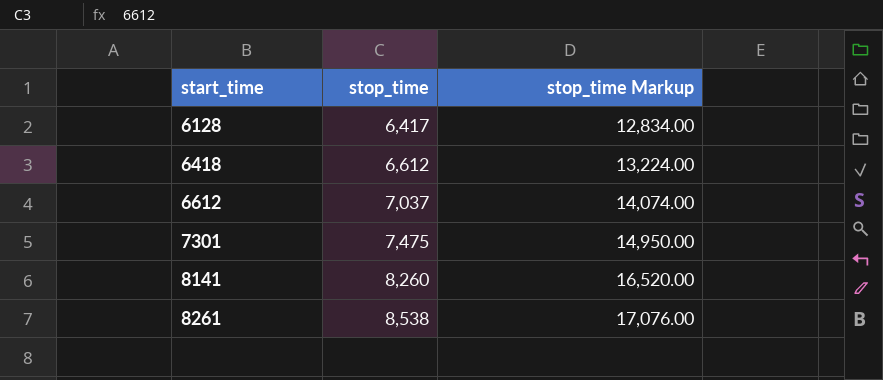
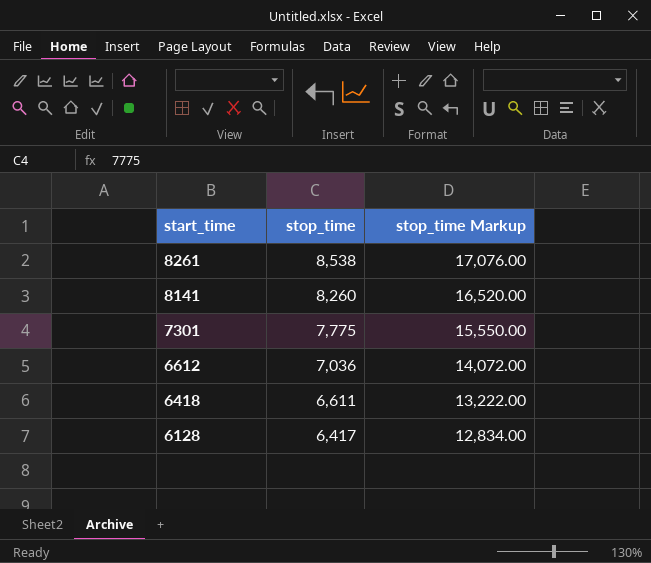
row order: start_time ascending -> start_time descending
7301 | stop_time: 7,475 -> 7,775
7301 | stop_time Markup: 14,950.00 -> 15,550.00
6612 | stop_time: 7,037 -> 7,036
6612 | stop_time Markup: 14,074.00 -> 14,072.00
6418 | stop_time: 6,612 -> 6,611
6418 | stop_time Markup: 13,224.00 -> 13,222.00

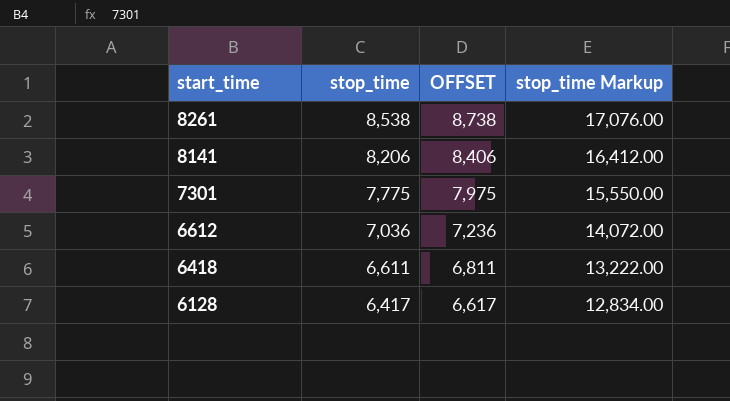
column OFFSET | formula: none -> [stop_time] + 200
8141 | stop_time: 8,260 -> 8,206
8141 | stop_time Markup: 16,520.00 -> 16,412.00

